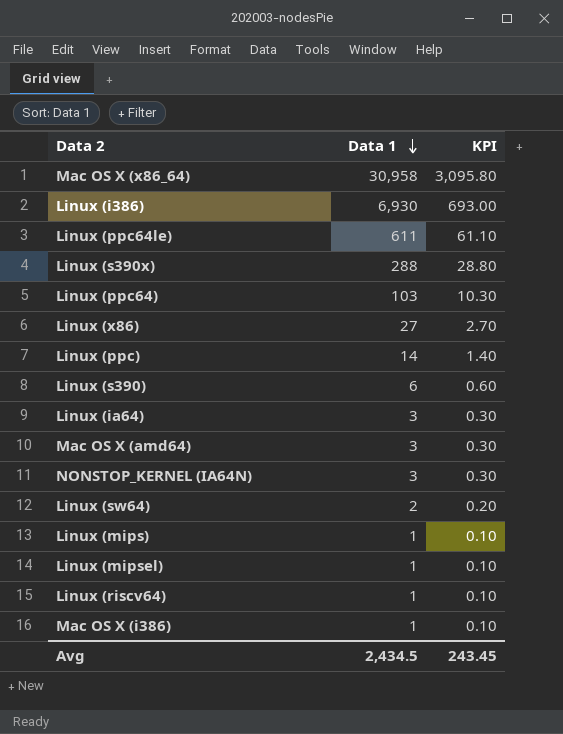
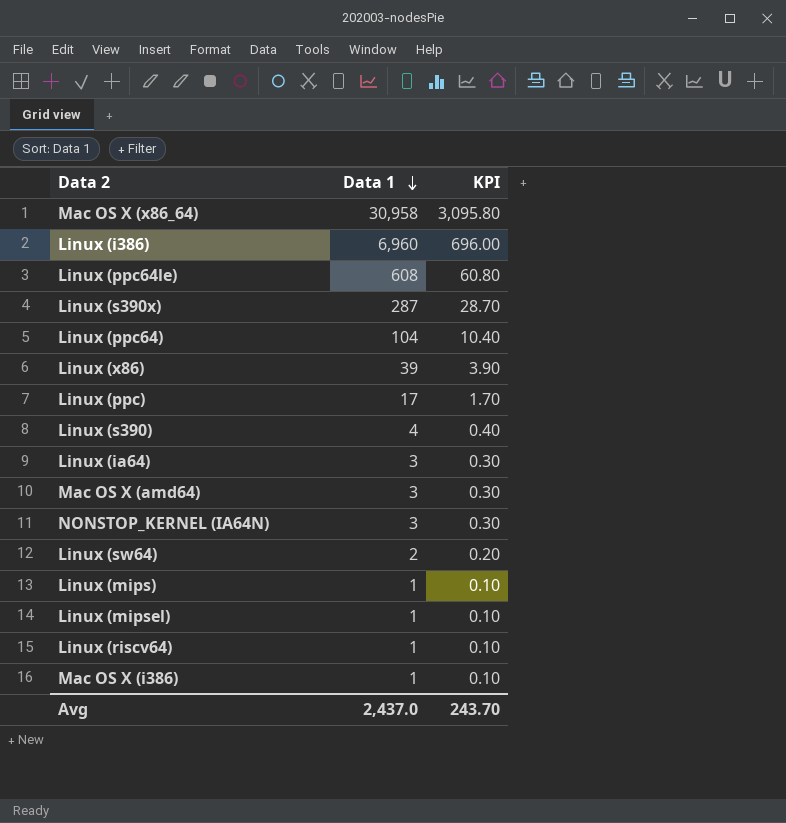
Linux (i386) | Data 1: 6,930 -> 6,960
Linux (i386) | KPI: 693.00 -> 696.00
Linux (ppc64le) | Data 1: 611 -> 608
Linux (ppc64le) | KPI: 61.10 -> 60.80
Linux (s390x) | Data 1: 288 -> 287
Linux (s390x) | KPI: 28.80 -> 28.70
Linux (ppc64) | Data 1: 103 -> 104
Linux (ppc64) | KPI: 10.30 -> 10.40
Linux (x86) | Data 1: 27 -> 39
Linux (x86) | KPI: 2.70 -> 3.90
Linux (ppc) | Data 1: 14 -> 17
Linux (ppc) | KPI: 1.40 -> 1.70
Linux (s390) | Data 1: 6 -> 4
Linux (s390) | KPI: 0.60 -> 0.40
Avg | Data 1: 2,434.5 -> 2,437.0
Avg | KPI: 243.45 -> 243.70

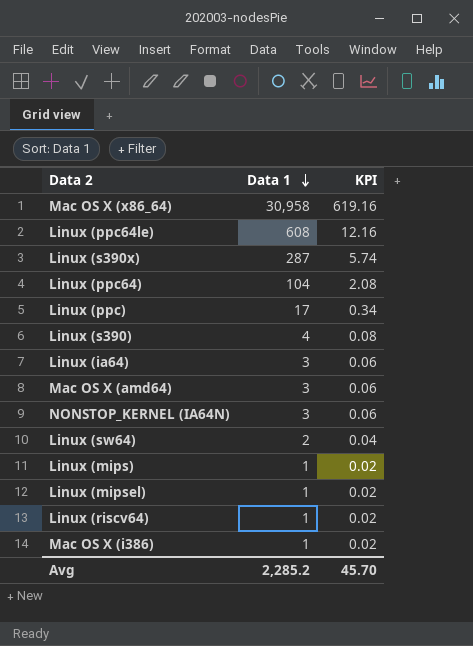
column KPI | formula: [Data 1] * 0.1 -> [Data 1] * 0.02
row Linux (i386): 6,960 | 696.00 -> none
row Linux (x86): 39 | 3.90 -> none
Avg | Data 1: 2,437.0 -> 2,285.2
Avg | KPI: 243.70 -> 45.70

